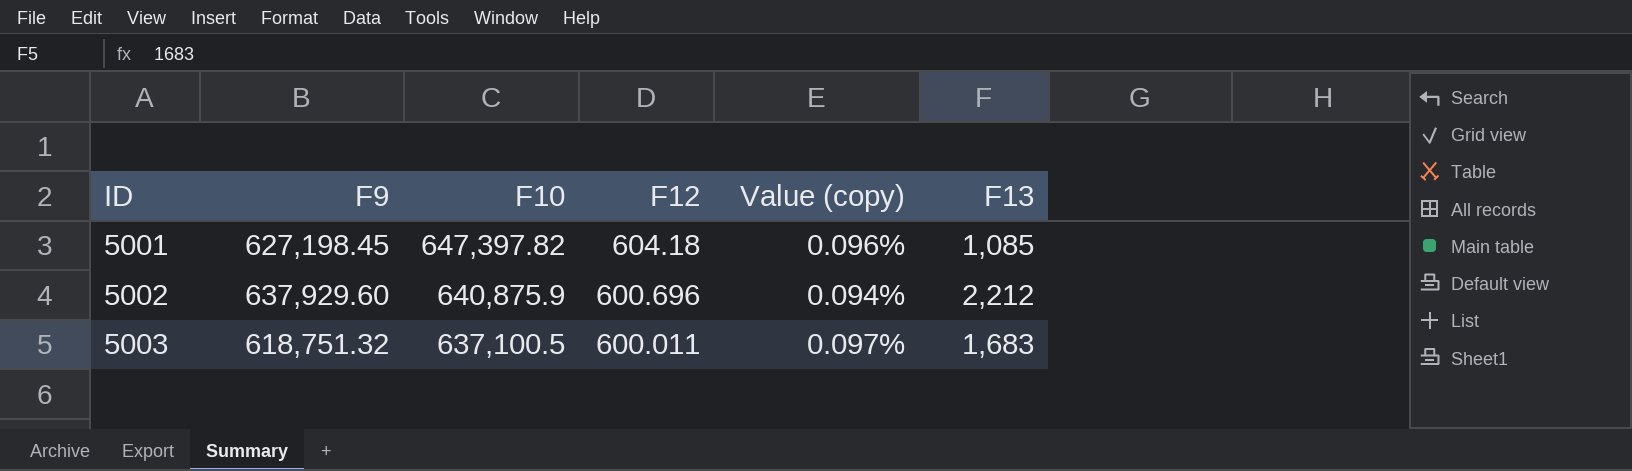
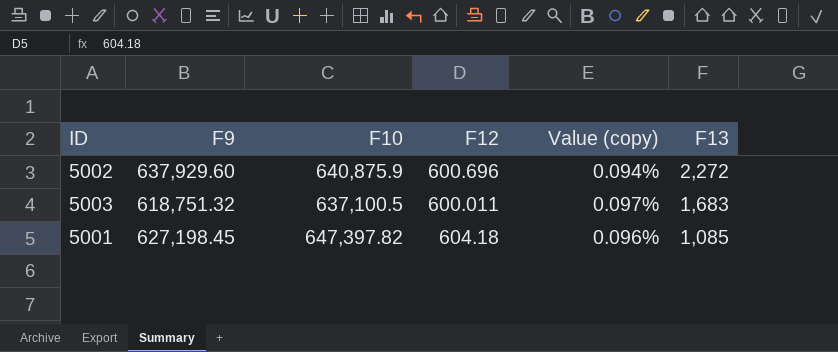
row order: ID ascending -> F13 descending
5002 | F13: 2,212 -> 2,272

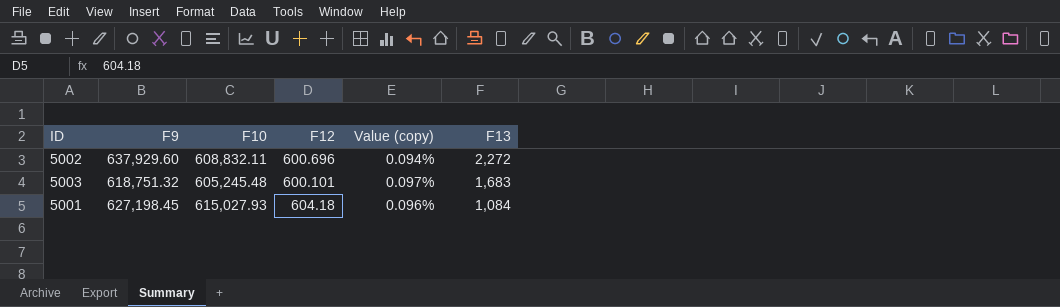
5002 | F10: 640,875.9 -> 608,832.11
5003 | F10: 637,100.5 -> 605,245.48
5003 | F12: 600.011 -> 600.101
5001 | F10: 647,397.82 -> 615,027.93
5001 | F13: 1,085 -> 1,084

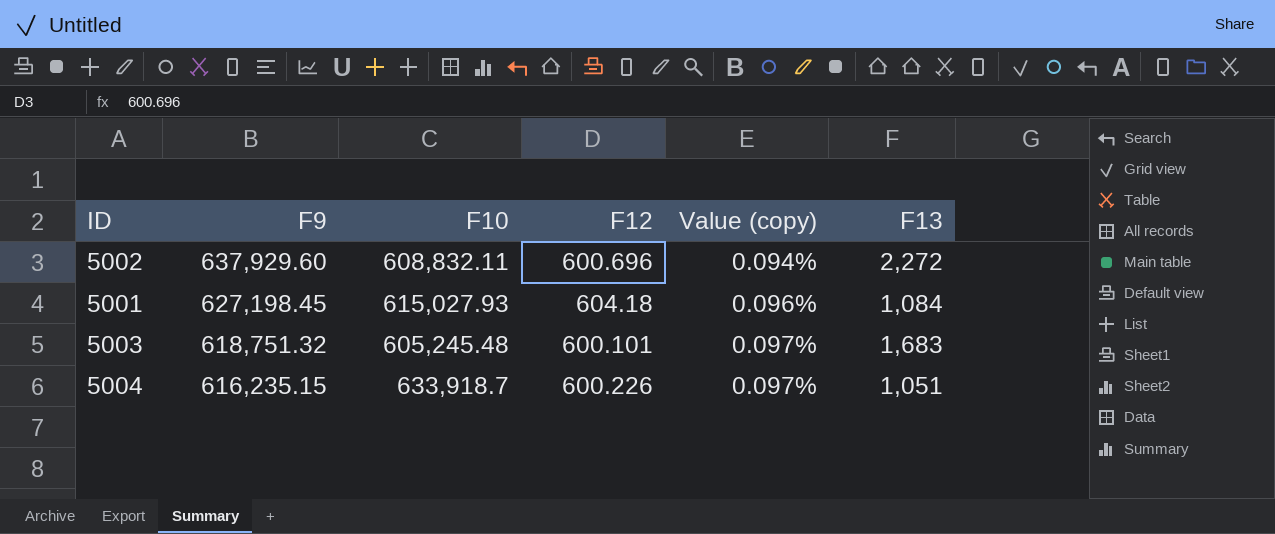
row order: F13 descending -> F9 descending
row 5004: none -> 616,235.15 | 633,918.7 | 600.226 | 0.097% | 1,051

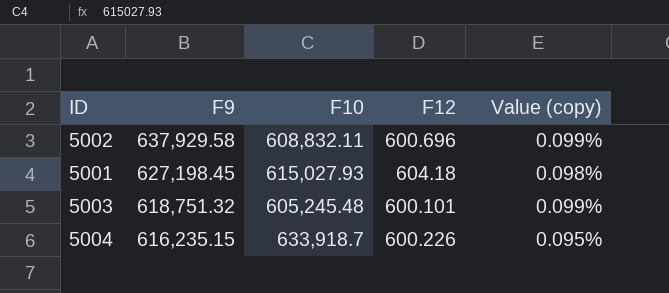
column F13 | position: 6 -> none
column Value (copy) | formula: [F12] / [F9] -> [F12] / [F10]
5002 | F9: 637,929.60 -> 637,929.58

